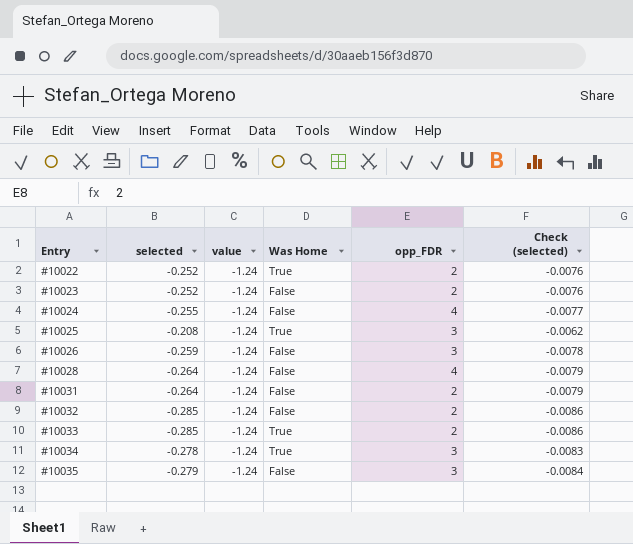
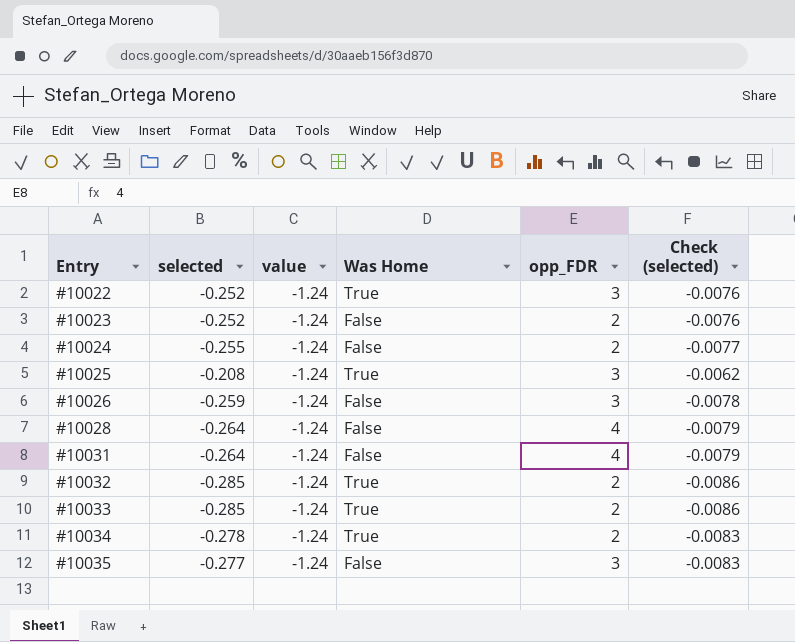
#10022 | opp_FDR: 2 -> 3
#10024 | opp_FDR: 4 -> 2
#10031 | opp_FDR: 2 -> 4
#10032 | Was Home: False -> True
#10034 | opp_FDR: 3 -> 2
#10035 | selected: -0.279 -> -0.277
#10035 | Check (selected): -0.0084 -> -0.0083

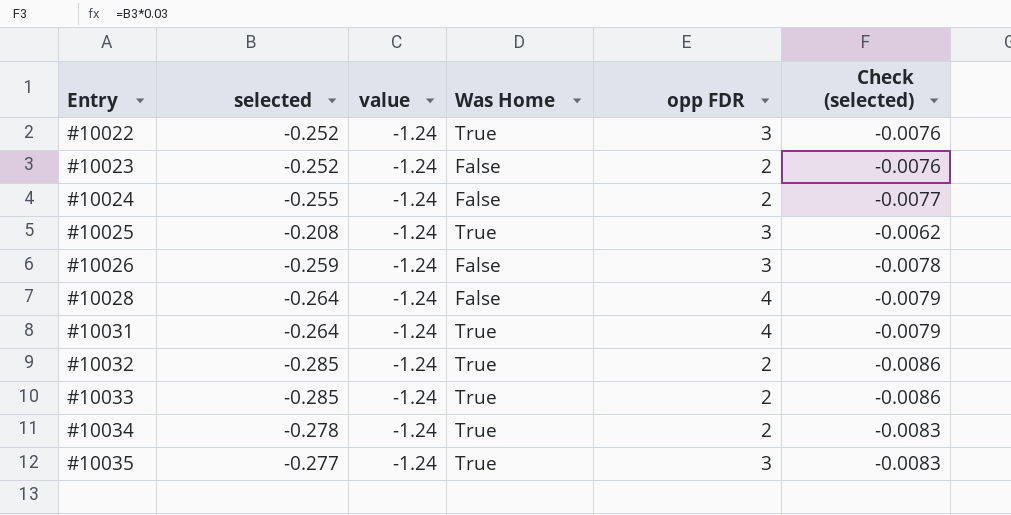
column name: opp_FDR -> opp FDR
#10031 | Was Home: False -> True
#10035 | Was Home: False -> True

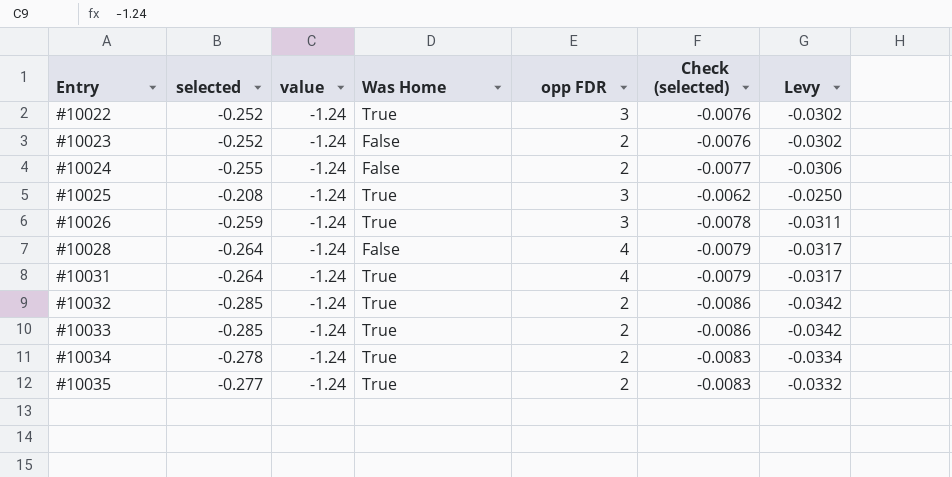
column Levy | formula: none -> [selected] * 0.12
#10026 | Was Home: False -> True
#10035 | opp FDR: 3 -> 2

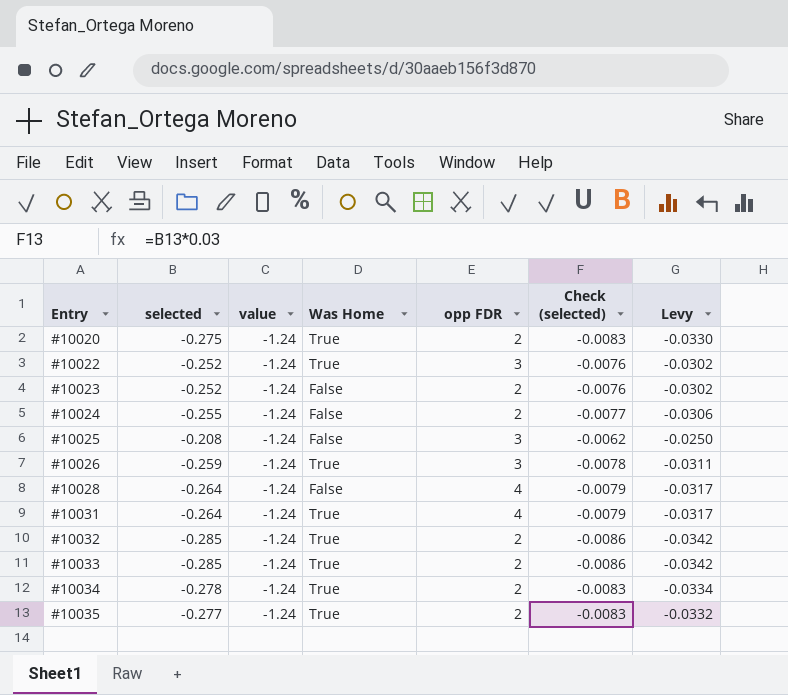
row #10020: none -> -0.275 | -1.24 | True | 2 | -0.0083 | -0.0330
#10025 | Was Home: True -> False

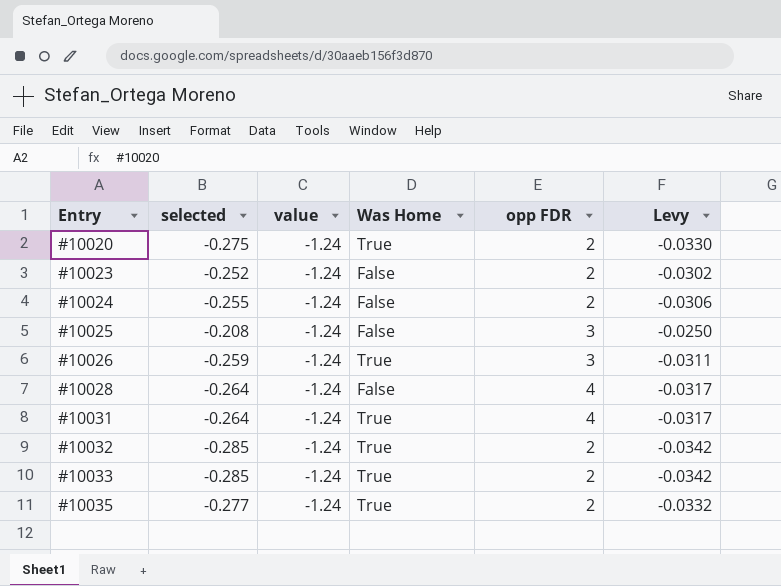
column Check (selected) | formula: [selected] * 0.03 -> none
row #10022: -0.252 | -1.24 | True | 3 | -0.0076 | -0.0302 -> none
row #10034: -0.278 | -1.24 | True | 2 | -0.0083 | -0.0334 -> none

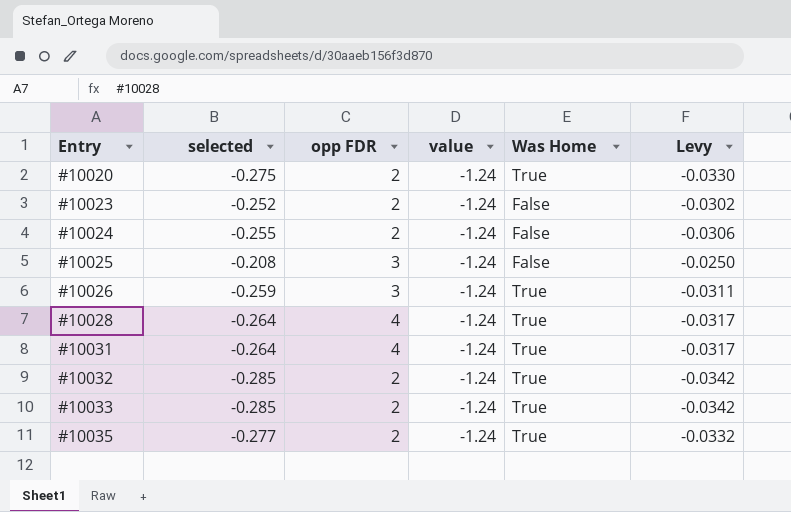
column opp FDR | position: 5 -> 3
#10028 | Was Home: False -> True

